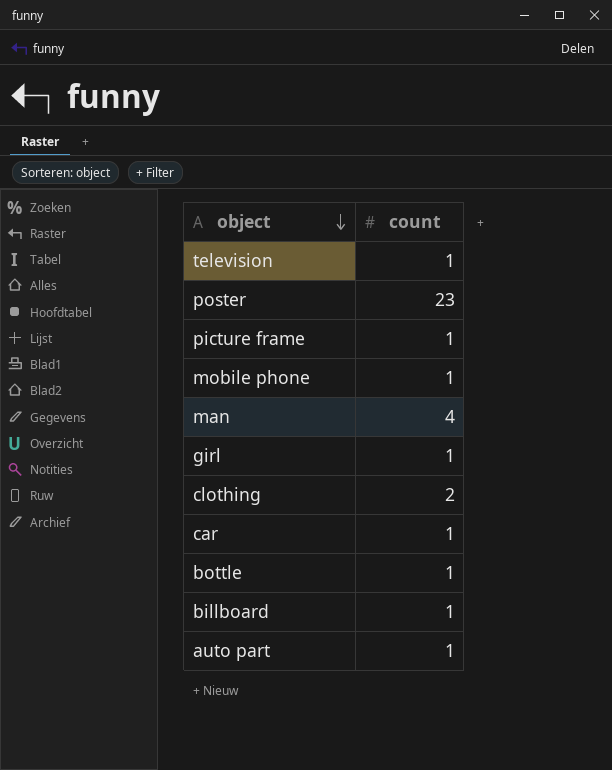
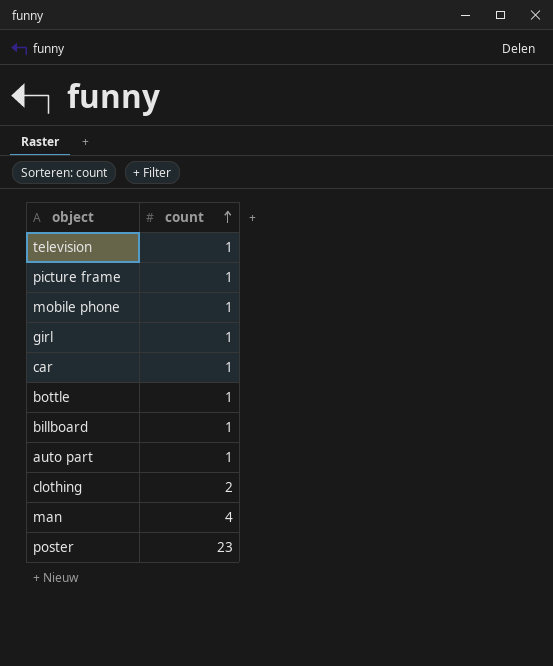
row order: object descending -> count ascending

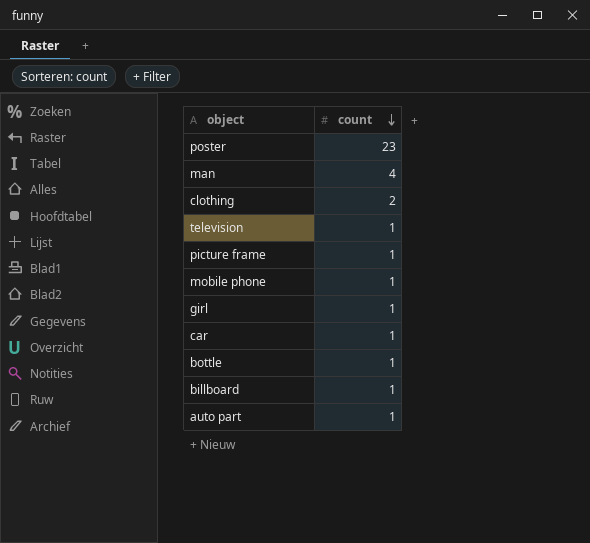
row order: count ascending -> count descending

